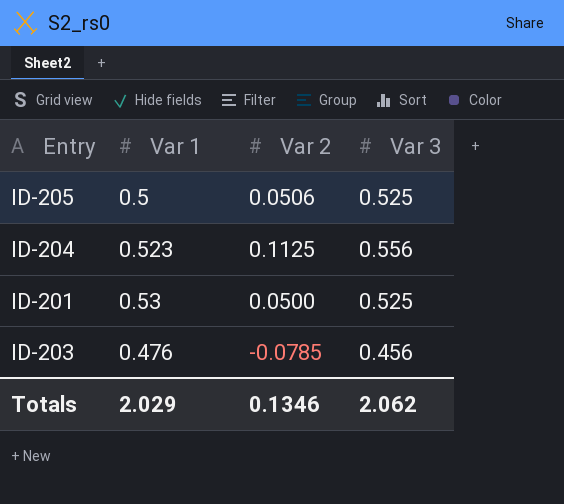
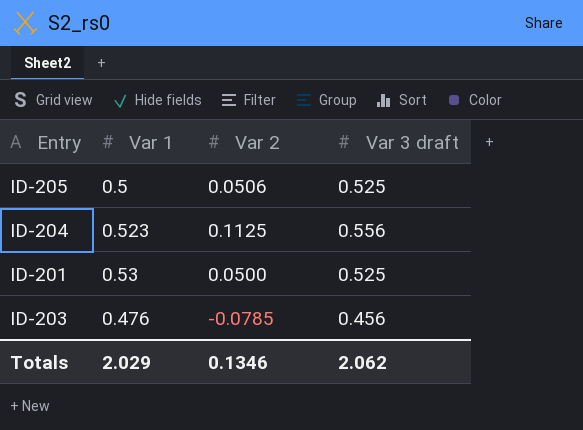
column name: Var 3 -> Var 3 draft

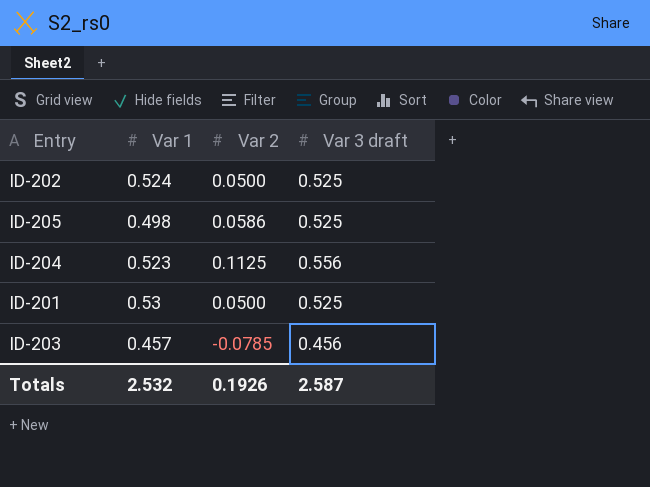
row ID-202: none -> 0.524 | 0.0500 | 0.525
ID-205 | Var 1: 0.5 -> 0.498
ID-205 | Var 2: 0.0506 -> 0.0586
ID-203 | Var 1: 0.476 -> 0.457
Totals | Var 1: 2.029 -> 2.532
Totals | Var 2: 0.1346 -> 0.1926
Totals | Var 3 draft: 2.062 -> 2.587

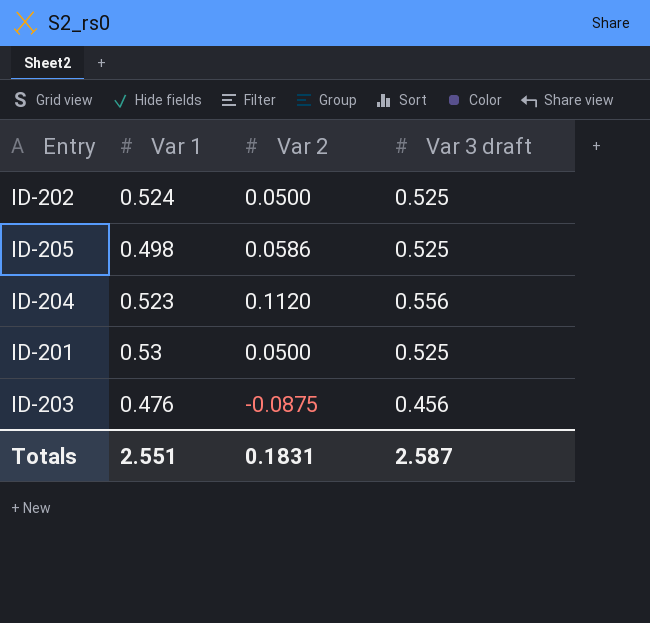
ID-204 | Var 2: 0.1125 -> 0.1120
ID-203 | Var 1: 0.457 -> 0.476
ID-203 | Var 2: -0.0785 -> -0.0875
Totals | Var 1: 2.532 -> 2.551
Totals | Var 2: 0.1926 -> 0.1831

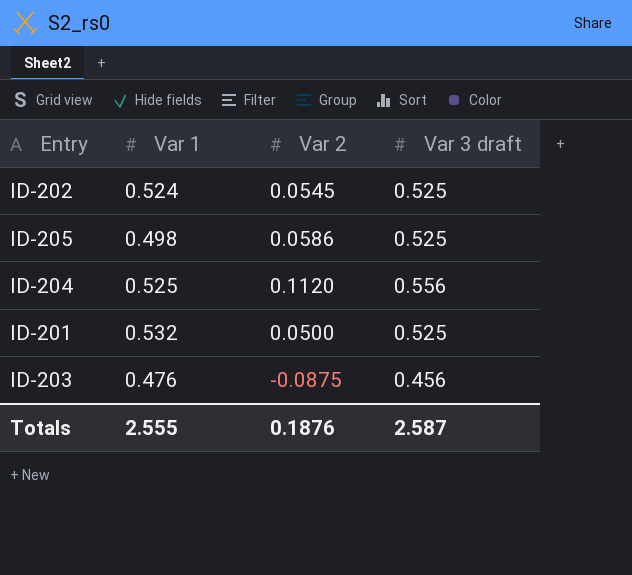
ID-202 | Var 2: 0.0500 -> 0.0545
ID-204 | Var 1: 0.523 -> 0.525
ID-201 | Var 1: 0.53 -> 0.532
Totals | Var 1: 2.551 -> 2.555
Totals | Var 2: 0.1831 -> 0.1876

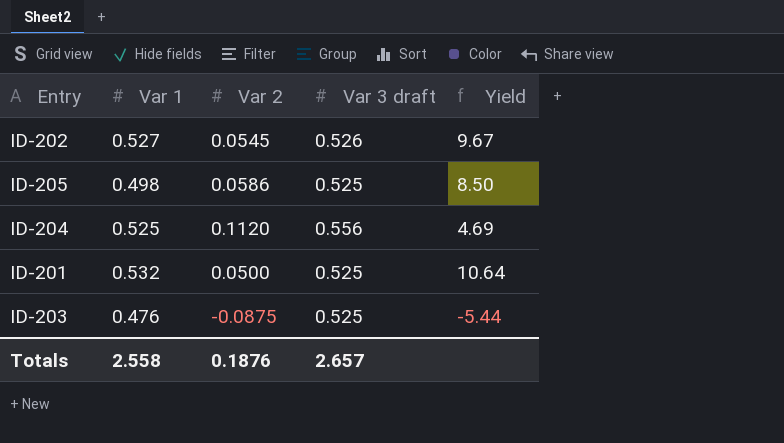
column Yield | formula: none -> [Var 1] / [Var 2]
ID-202 | Var 1: 0.524 -> 0.527
ID-202 | Var 3 draft: 0.525 -> 0.526
ID-203 | Var 3 draft: 0.456 -> 0.525
Totals | Var 1: 2.555 -> 2.558
Totals | Var 3 draft: 2.587 -> 2.657

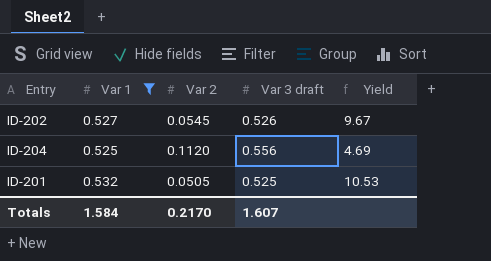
filter: none -> Var 1 >= 0.525
ID-201 | Var 2: 0.0500 -> 0.0505
ID-201 | Yield: 10.64 -> 10.53
Totals | Var 1: 2.558 -> 1.584
Totals | Var 2: 0.1876 -> 0.2170
Totals | Var 3 draft: 2.657 -> 1.607

